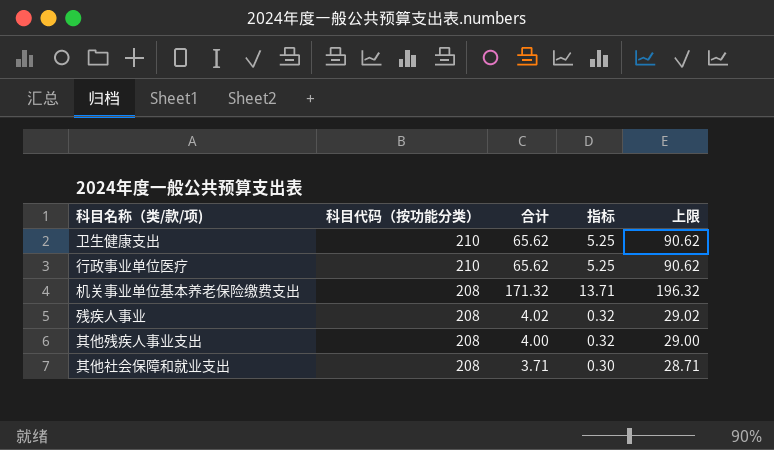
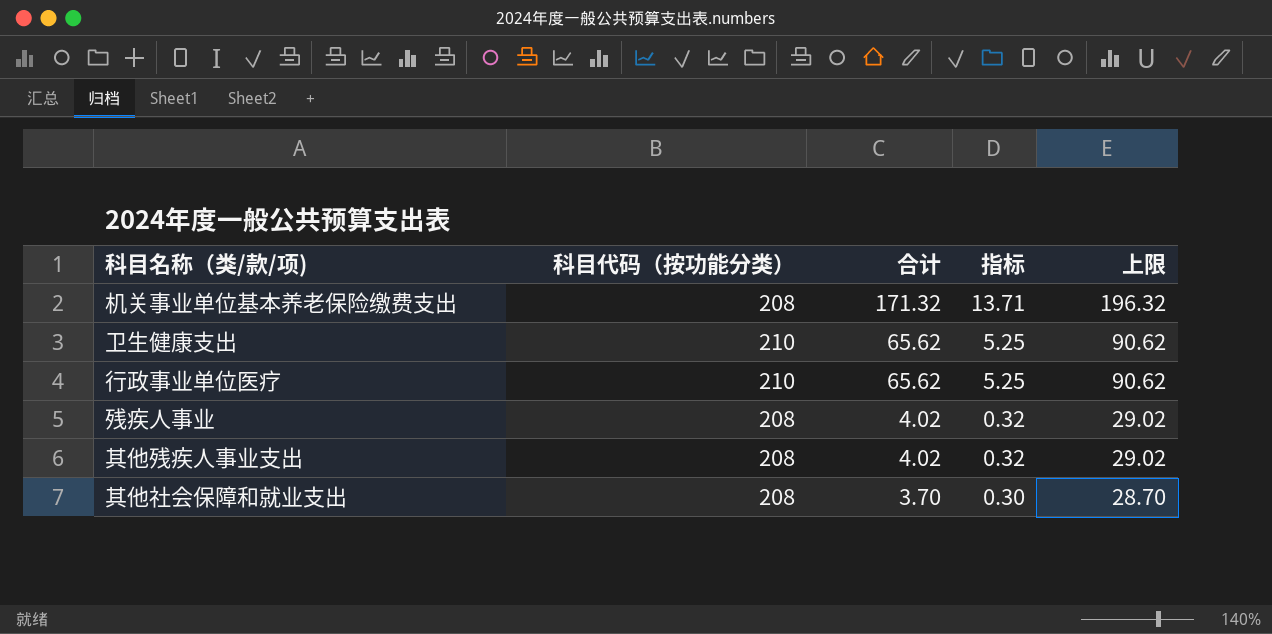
row order: 科目代码（按功能分类） descending -> 合计 descending
其他残疾人事业支出 | 合计: 4.00 -> 4.02
其他残疾人事业支出 | 上限: 29.00 -> 29.02
其他社会保障和就业支出 | 合计: 3.71 -> 3.70
其他社会保障和就业支出 | 上限: 28.71 -> 28.70

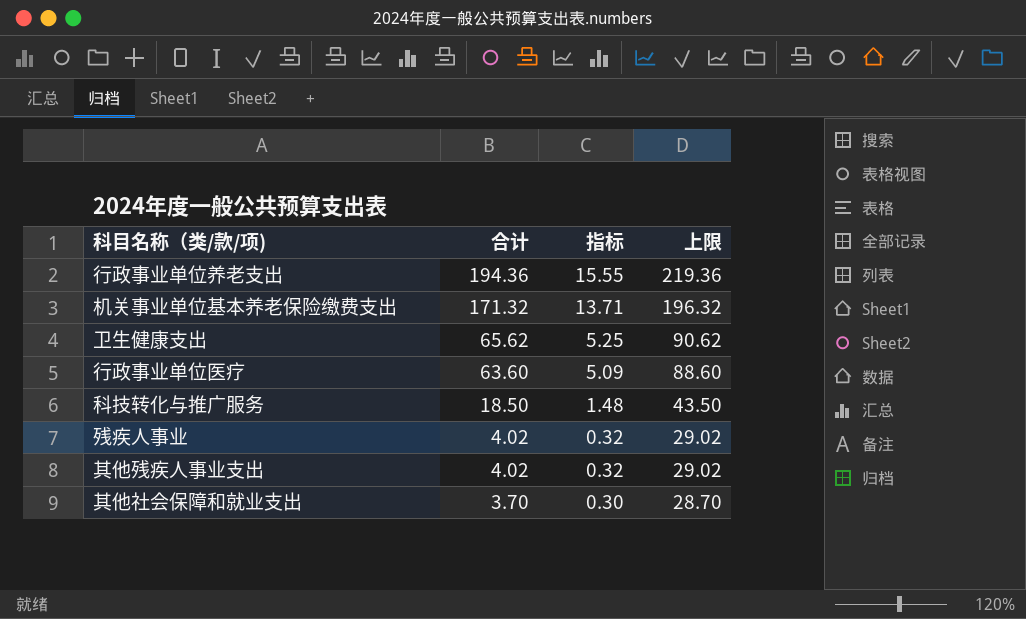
column 科目代码（按功能分类） | position: 2 -> none
row 行政事业单位养老支出: none -> 194.36 | 15.55 | 219.36
行政事业单位医疗 | 合计: 65.62 -> 63.60
行政事业单位医疗 | 指标: 5.25 -> 5.09
行政事业单位医疗 | 上限: 90.62 -> 88.60
row 科技转化与推广服务: none -> 18.50 | 1.48 | 43.50

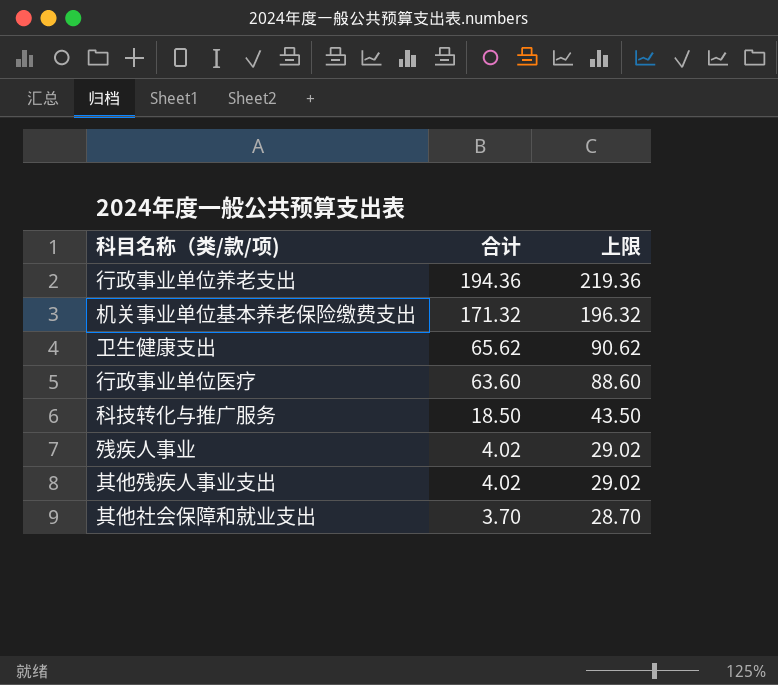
column 指标 | formula: [合计] * 0.08 -> none

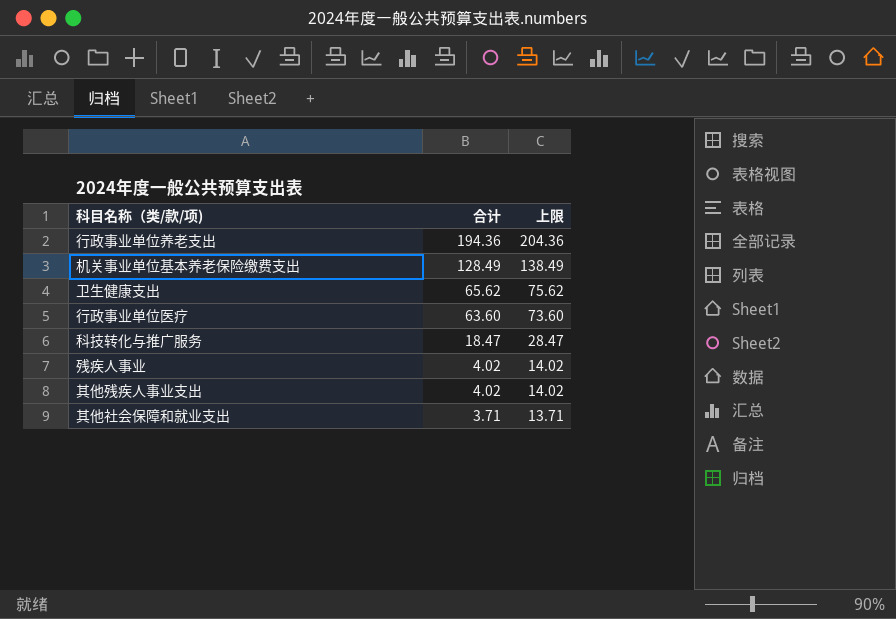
column 上限 | formula: [合计] + 25 -> [合计] + 10
机关事业单位基本养老保险缴费支出 | 合计: 171.32 -> 128.49
科技转化与推广服务 | 合计: 18.50 -> 18.47
其他社会保障和就业支出 | 合计: 3.70 -> 3.71

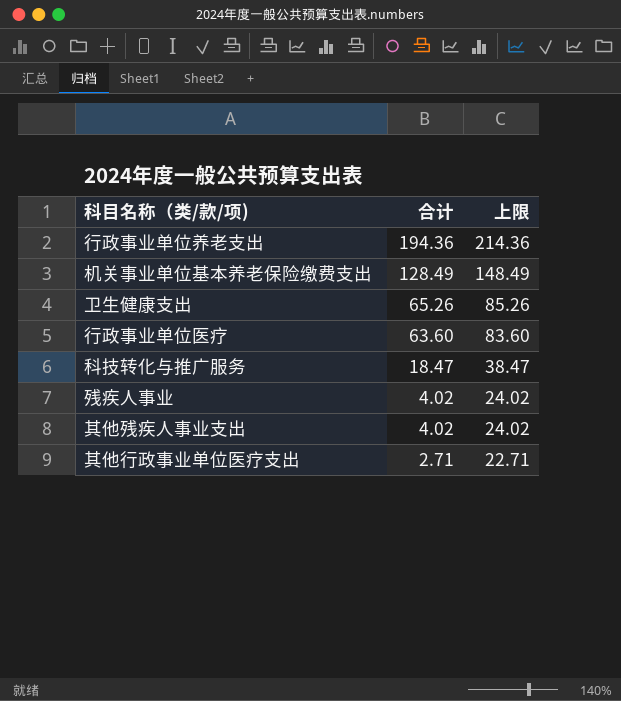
column 上限 | formula: [合计] + 10 -> [合计] + 20
row 其他社会保障和就业支出: 3.71 | 13.71 -> none
卫生健康支出 | 合计: 65.62 -> 65.26
row 其他行政事业单位医疗支出: none -> 2.71 | 22.71

